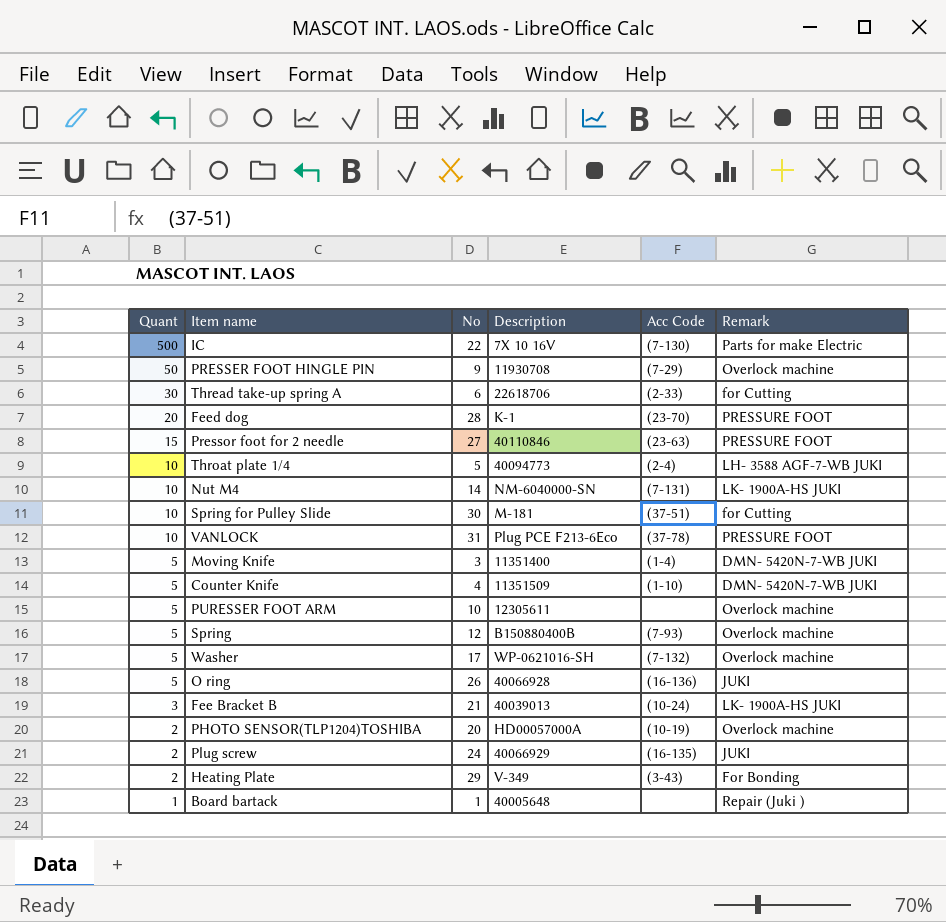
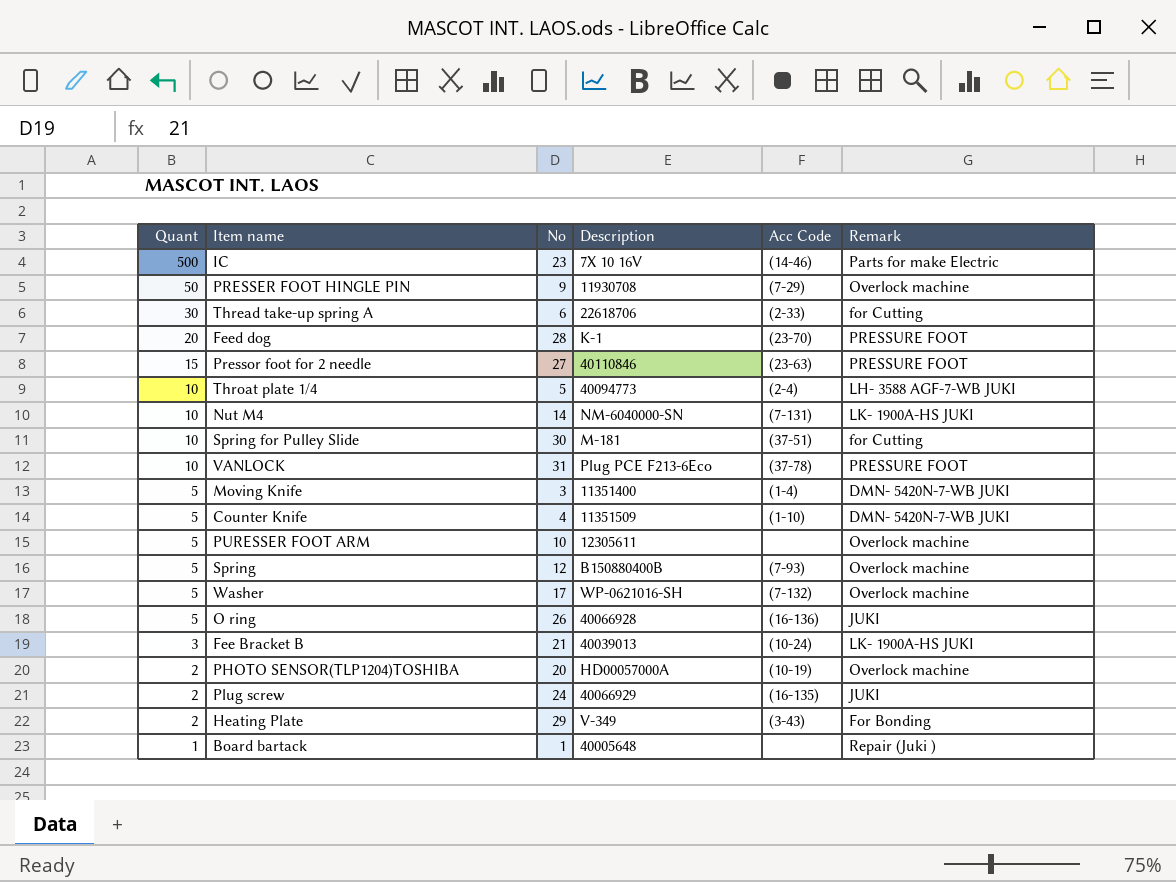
IC | No: 22 -> 23
IC | Acc Code: (7-130) -> (14-46)

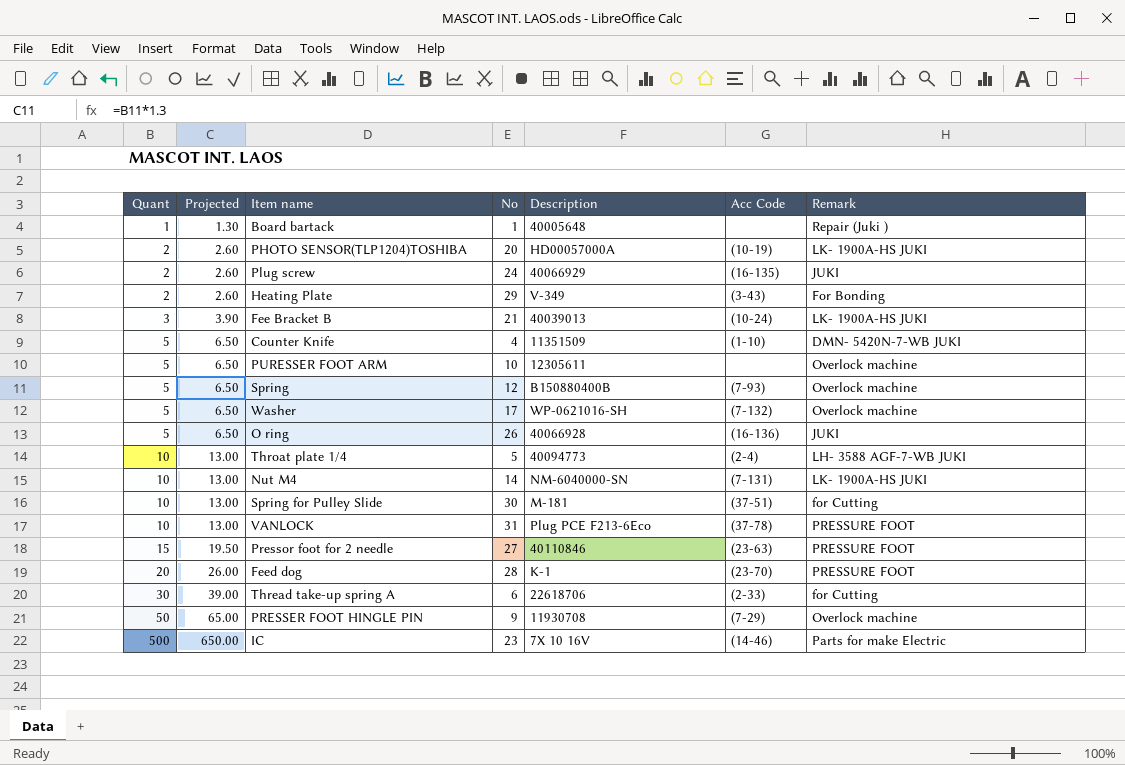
row order: Quant descending -> Quant ascending
column Projected | formula: none -> [Quant] * 1.3
row Moving Knife: 5 | 3 | 11351400 | (1-4) | DMN- 5420N-7-WB JUKI -> none
PHOTO SENSOR(TLP1204)TOSHIBA | Remark: Overlock machine -> LK- 1900A-HS JUKI

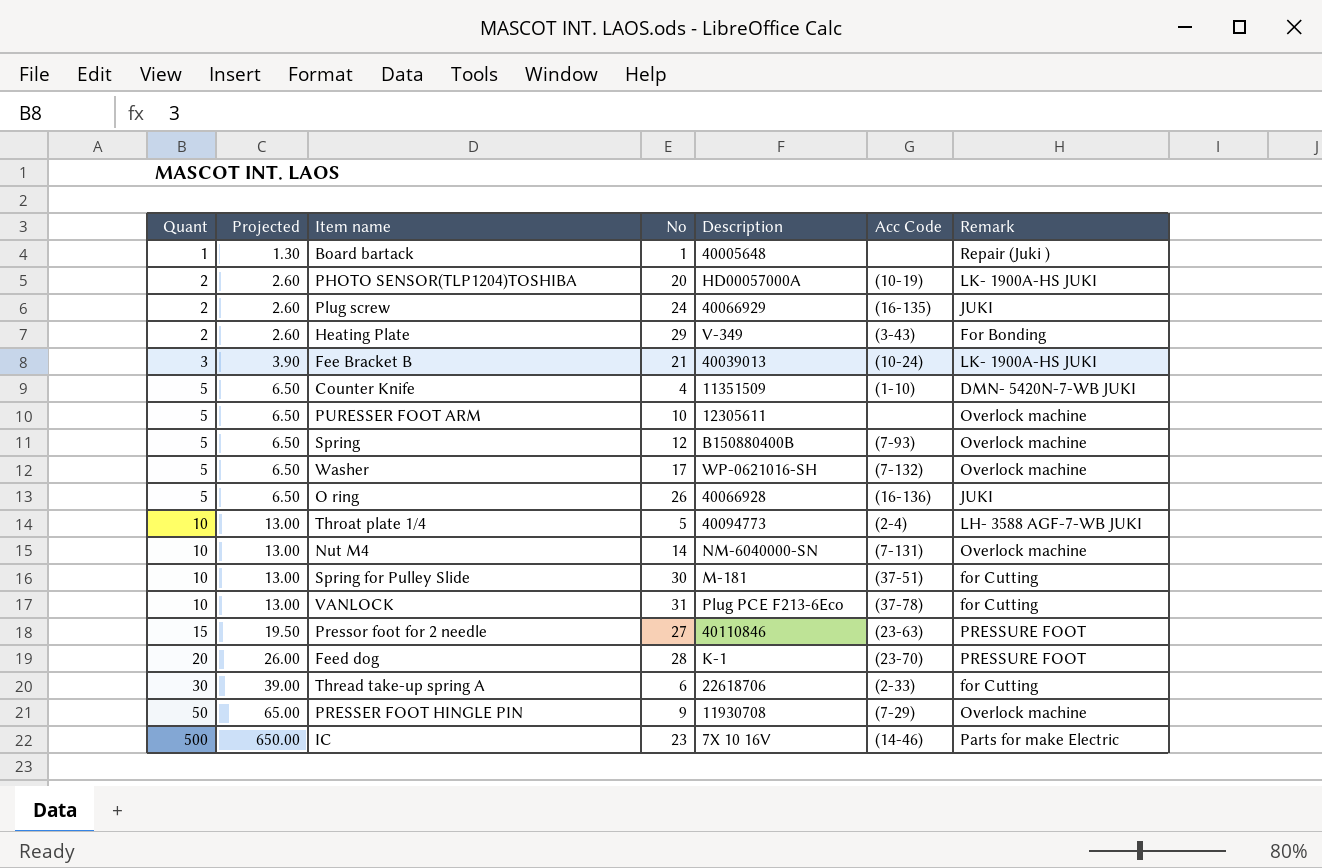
Nut M4 | Remark: LK- 1900A-HS JUKI -> Overlock machine
VANLOCK | Remark: PRESSURE FOOT -> for Cutting

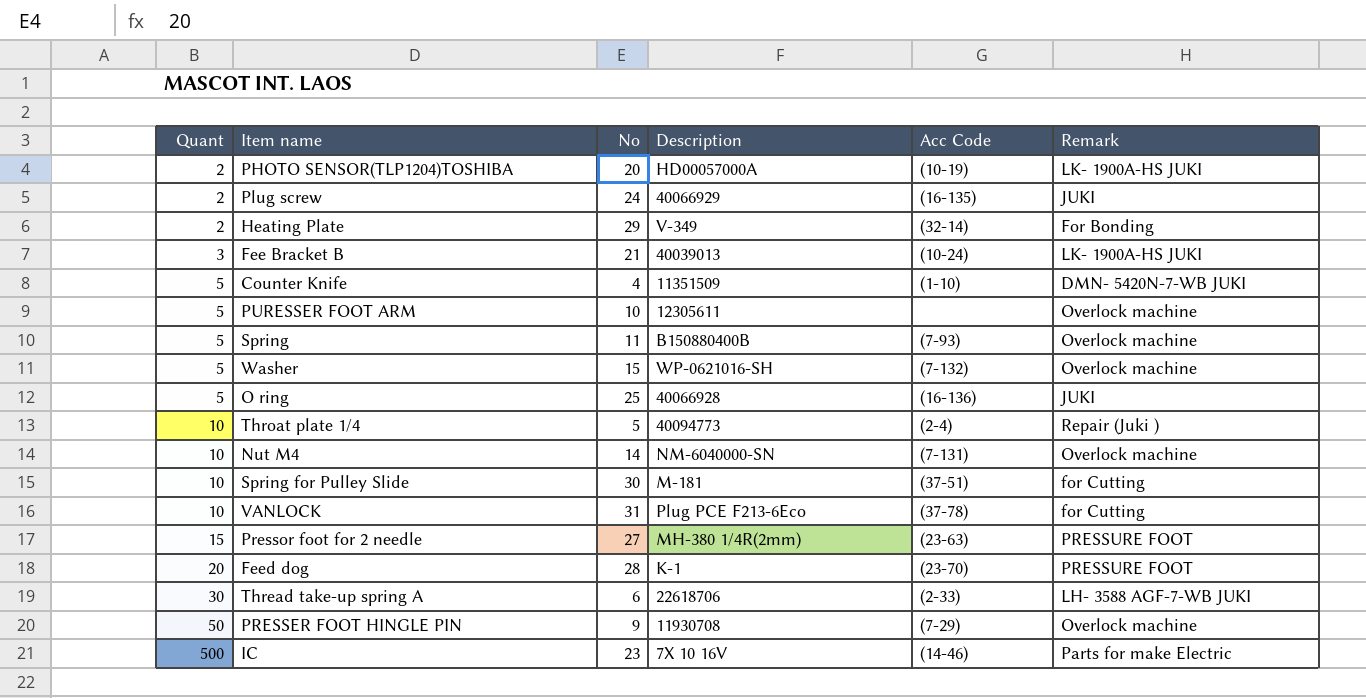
column Projected | formula: [Quant] * 1.3 -> none
row Board bartack: 1 | 1.30 | 1 | 40005648 | none | Repair (Juki ) -> none
Heating Plate | Acc Code: (3-43) -> (32-14)
Spring | No: 12 -> 11
Washer | No: 17 -> 15
O ring | No: 26 -> 25
Throat plate 1/4 | Remark: LH- 3588 AGF-7-WB JUKI -> Repair (Juki )
Pressor foot for 2 needle | Description: 40110846 -> MH-380 1/4R(2mm)
Thread take-up spring A | Remark: for Cutting -> LH- 3588 AGF-7-WB JUKI

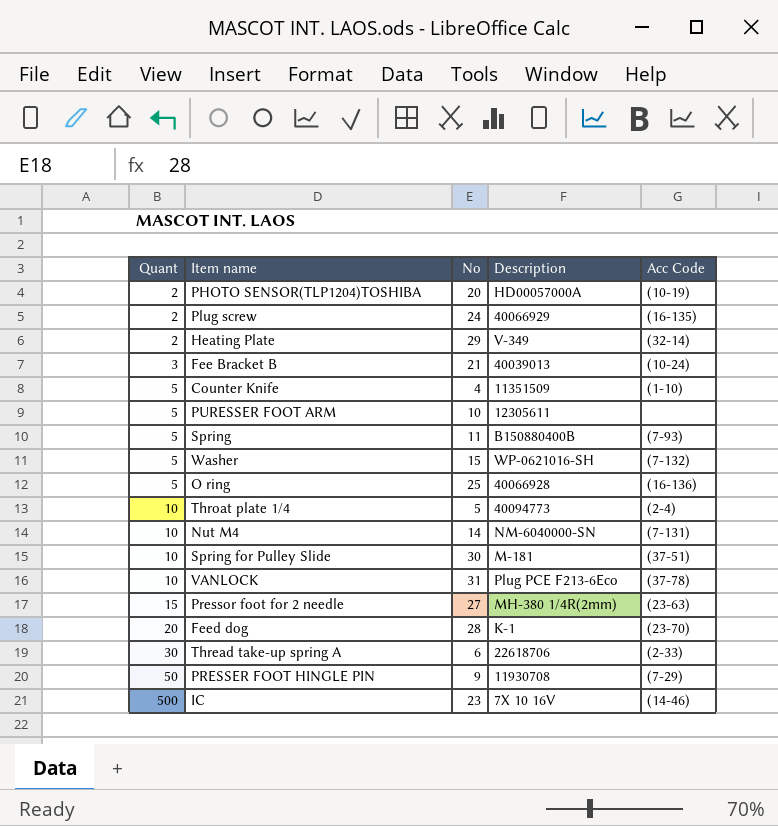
column Remark | position: 6 -> none

